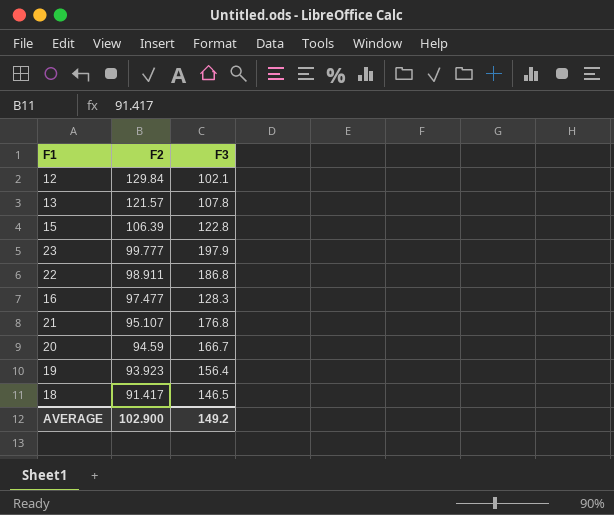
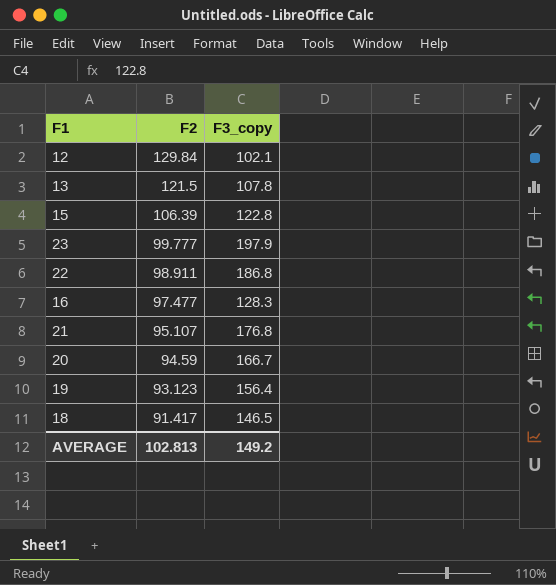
column name: F3 -> F3_copy
13 | F2: 121.57 -> 121.5
19 | F2: 93.923 -> 93.123
AVERAGE | F2: 102.900 -> 102.813

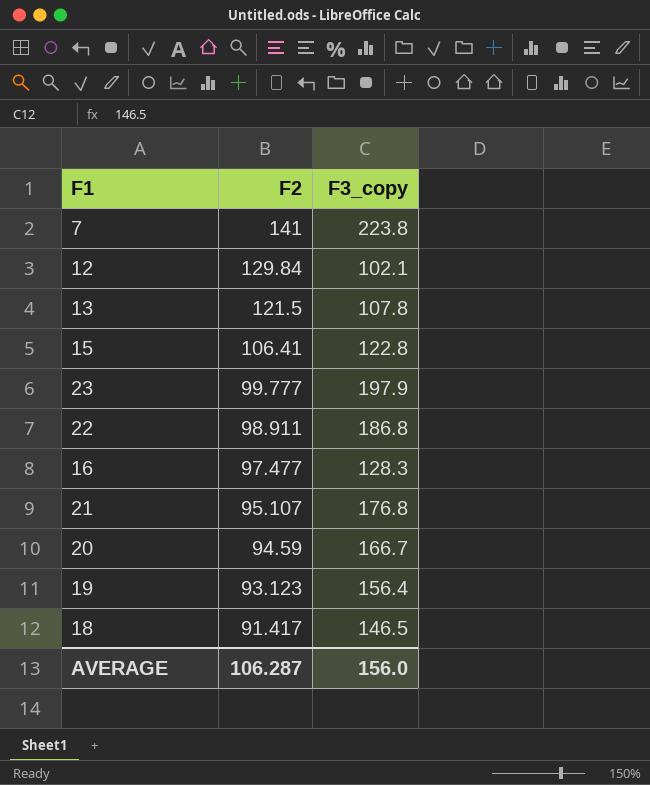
row 7: none -> 141 | 223.8
15 | F2: 106.39 -> 106.41
AVERAGE | F2: 102.813 -> 106.287
AVERAGE | F3_copy: 149.2 -> 156.0

